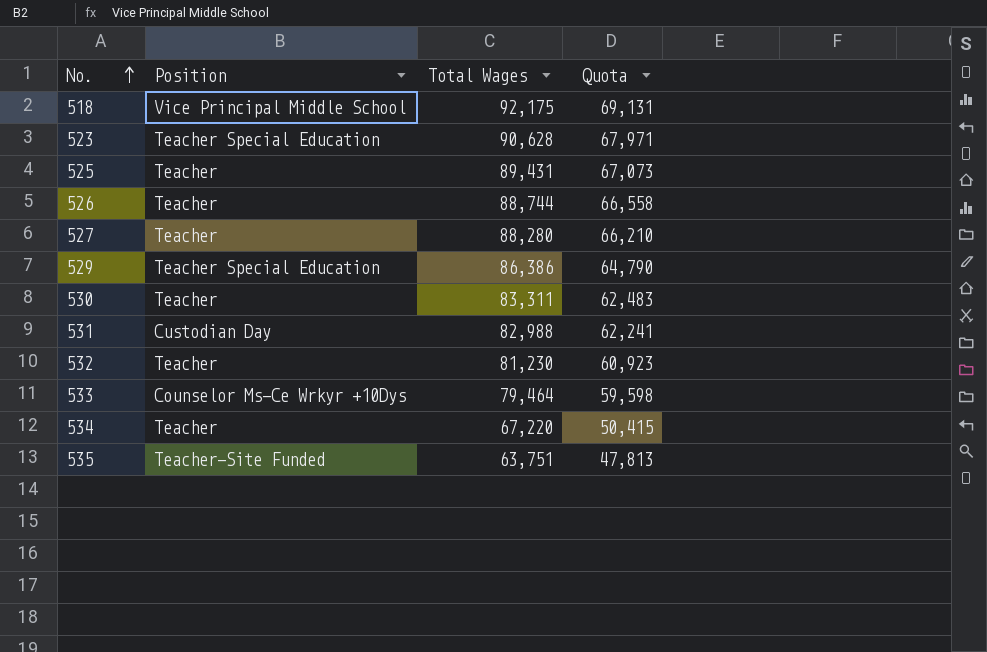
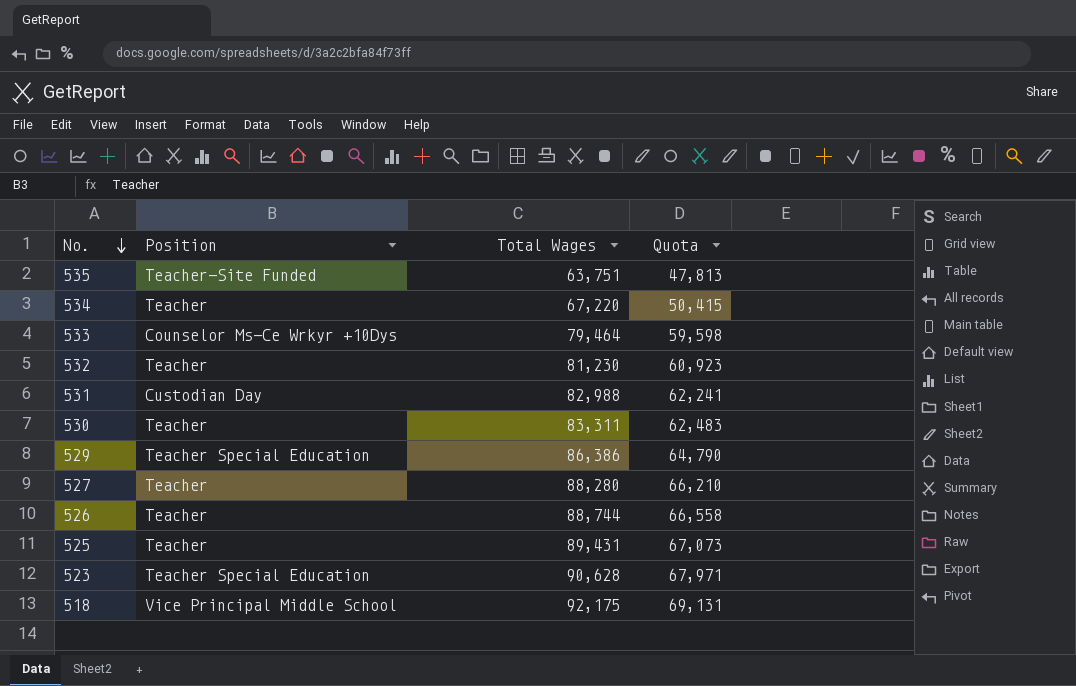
row order: No. ascending -> No. descending

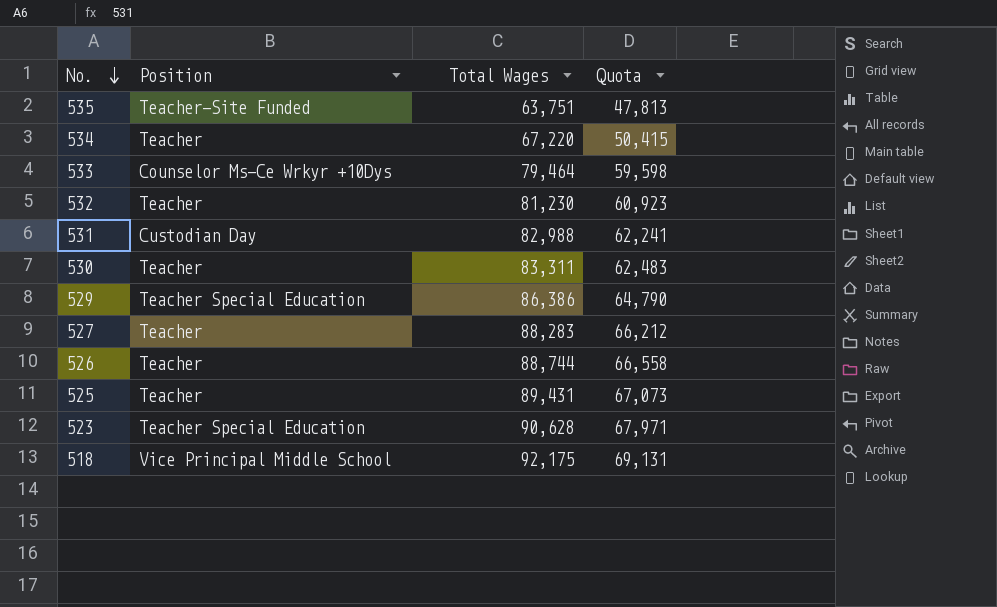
527 | Total Wages: 88,280 -> 88,283
527 | Quota: 66,210 -> 66,212

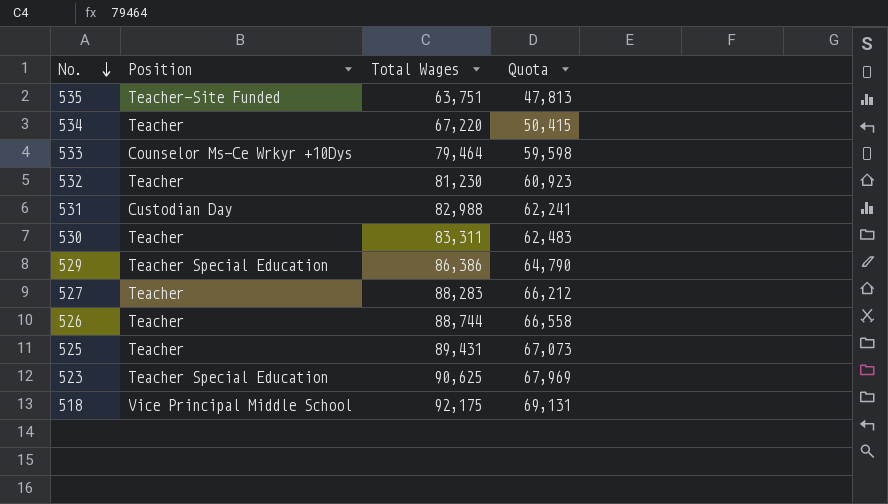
523 | Total Wages: 90,628 -> 90,625
523 | Quota: 67,971 -> 67,969

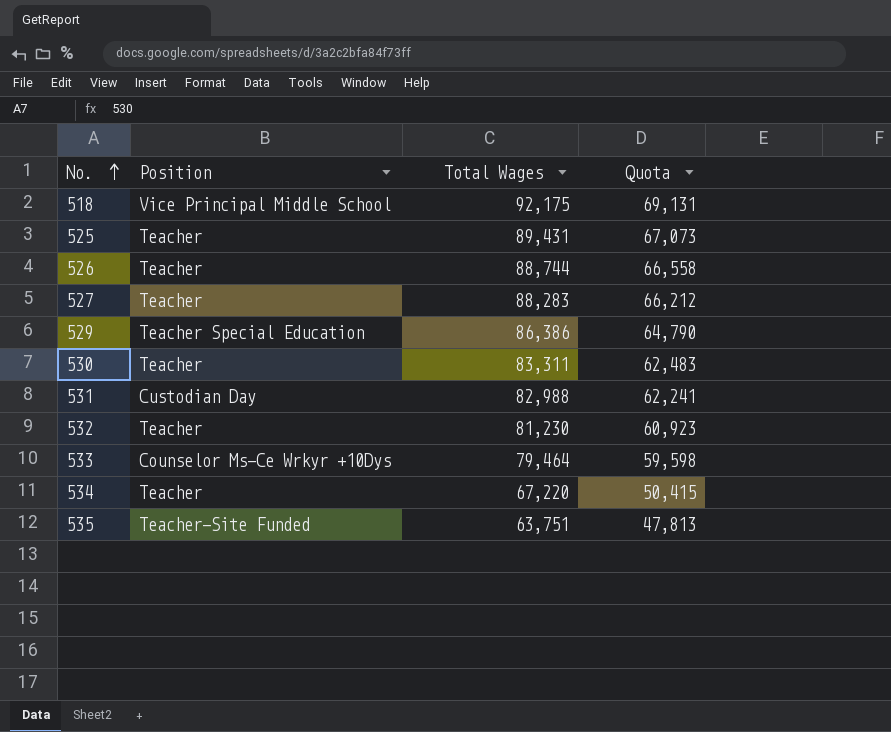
row order: No. descending -> No. ascending
row 523: Teacher Special Education | 90,625 | 67,969 -> none

